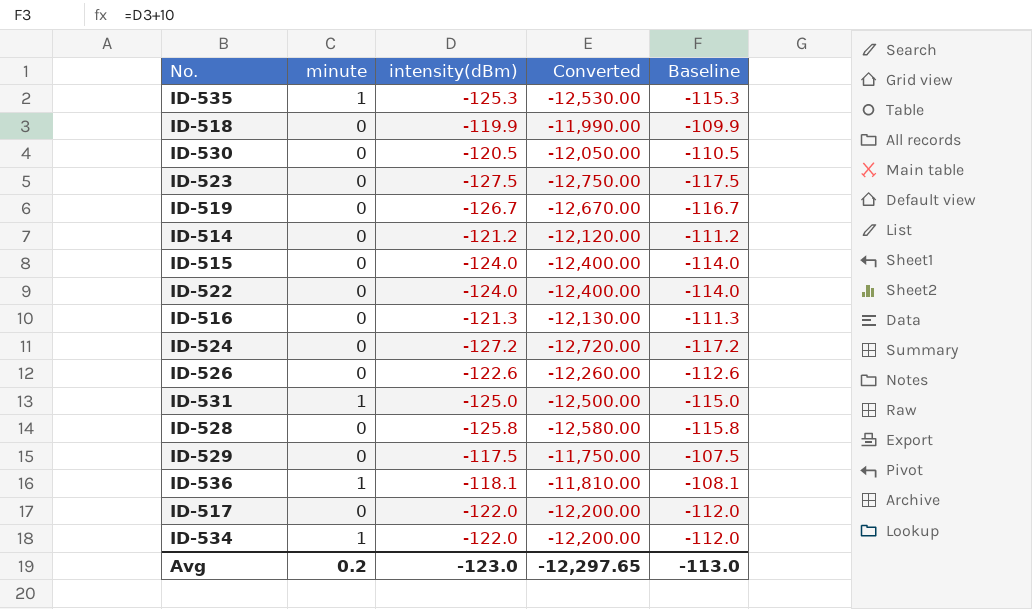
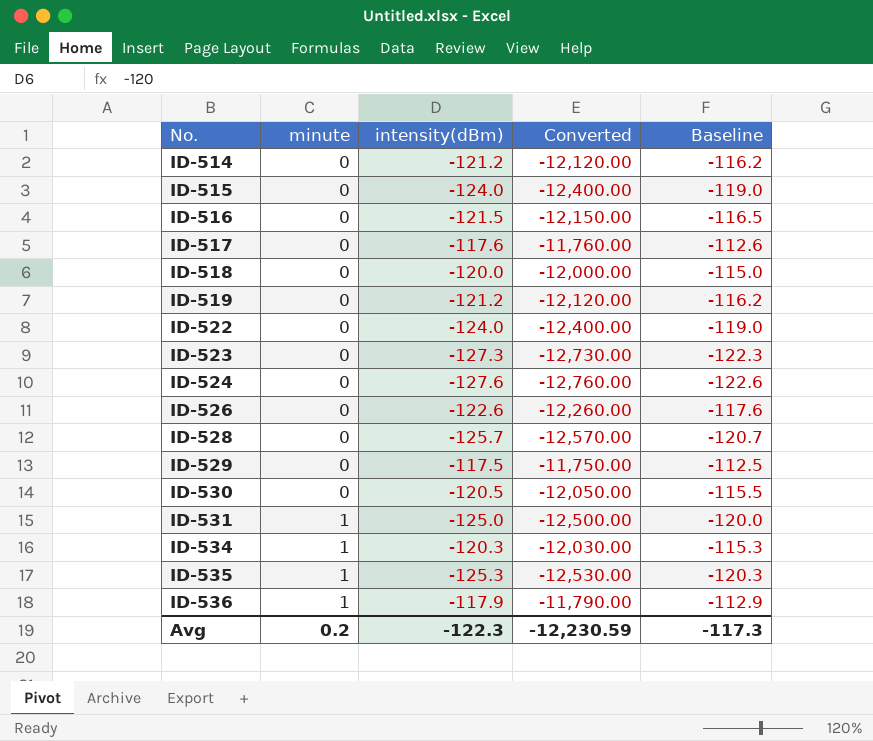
row order: none -> No. ascending
column Baseline | formula: [intensity(dBm)] + 10 -> [intensity(dBm)] + 5
ID-516 | intensity(dBm): -121.3 -> -121.5
ID-516 | Converted: -12,130.00 -> -12,150.00
ID-517 | intensity(dBm): -122.0 -> -117.6
ID-517 | Converted: -12,200.00 -> -11,760.00
ID-518 | intensity(dBm): -119.9 -> -120.0
ID-518 | Converted: -11,990.00 -> -12,000.00
ID-519 | intensity(dBm): -126.7 -> -121.2
ID-519 | Converted: -12,670.00 -> -12,120.00
ID-523 | intensity(dBm): -127.5 -> -127.3
ID-523 | Converted: -12,750.00 -> -12,730.00
ID-524 | intensity(dBm): -127.2 -> -127.6
ID-524 | Converted: -12,720.00 -> -12,760.00
ID-528 | intensity(dBm): -125.8 -> -125.7
ID-528 | Converted: -12,580.00 -> -12,570.00
ID-534 | intensity(dBm): -122.0 -> -120.3
ID-534 | Converted: -12,200.00 -> -12,030.00
ID-536 | intensity(dBm): -118.1 -> -117.9
ID-536 | Converted: -11,810.00 -> -11,790.00
Avg | intensity(dBm): -123.0 -> -122.3
Avg | Converted: -12,297.65 -> -12,230.59
Avg | Baseline: -113.0 -> -117.3

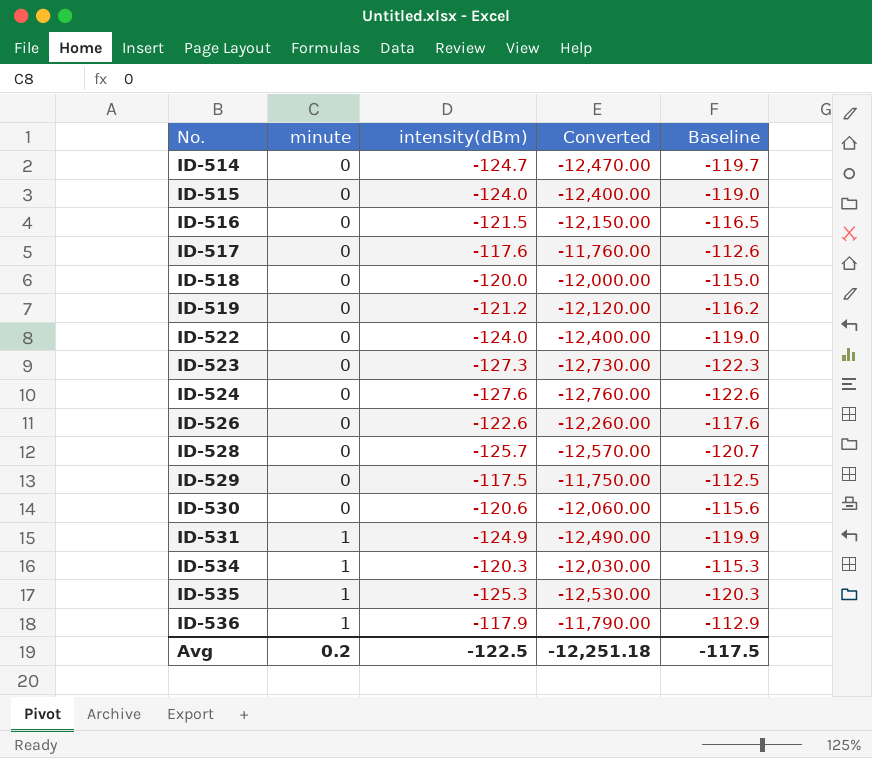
ID-514 | intensity(dBm): -121.2 -> -124.7
ID-514 | Converted: -12,120.00 -> -12,470.00
ID-514 | Baseline: -116.2 -> -119.7
ID-530 | intensity(dBm): -120.5 -> -120.6
ID-530 | Converted: -12,050.00 -> -12,060.00
ID-530 | Baseline: -115.5 -> -115.6
ID-531 | intensity(dBm): -125.0 -> -124.9
ID-531 | Converted: -12,500.00 -> -12,490.00
ID-531 | Baseline: -120.0 -> -119.9
Avg | intensity(dBm): -122.3 -> -122.5
Avg | Converted: -12,230.59 -> -12,251.18
Avg | Baseline: -117.3 -> -117.5

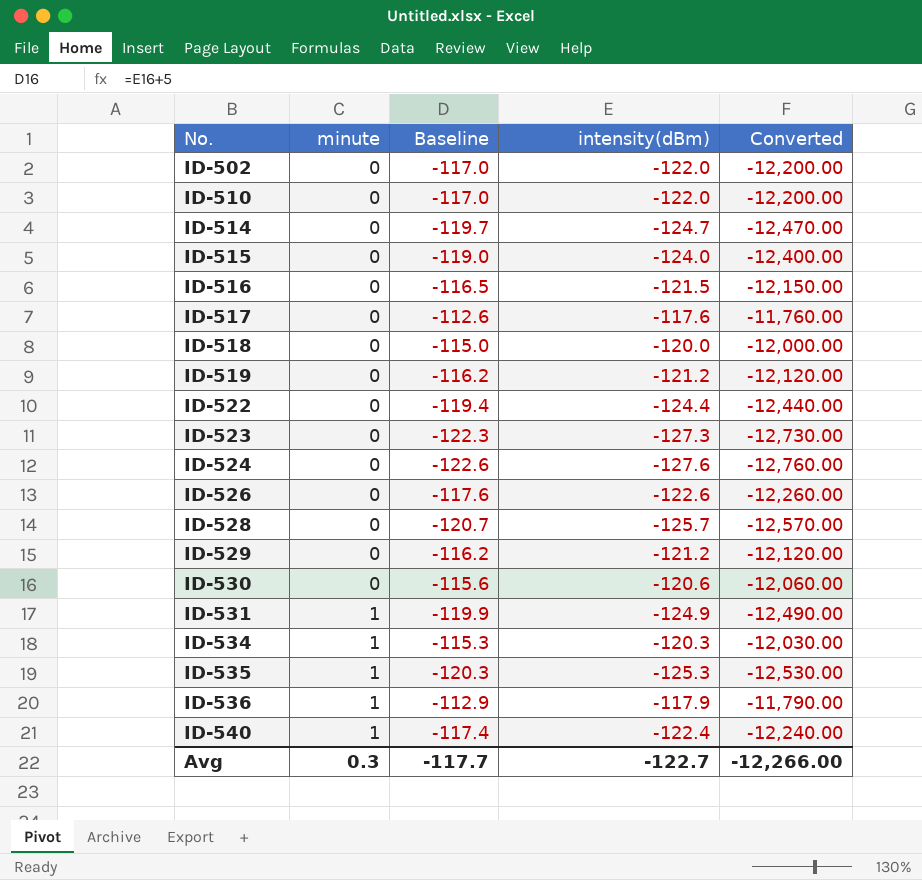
column Baseline | position: 5 -> 3
row ID-502: none -> 0 | -117.0 | -122.0 | -12,200.00
row ID-510: none -> 0 | -117.0 | -122.0 | -12,200.00
ID-522 | Baseline: -119.0 -> -119.4
ID-522 | intensity(dBm): -124.0 -> -124.4
ID-522 | Converted: -12,400.00 -> -12,440.00
ID-529 | Baseline: -112.5 -> -116.2
ID-529 | intensity(dBm): -117.5 -> -121.2
ID-529 | Converted: -11,750.00 -> -12,120.00
row ID-540: none -> 1 | -117.4 | -122.4 | -12,240.00
Avg | minute: 0.2 -> 0.3
Avg | Baseline: -117.5 -> -117.7
Avg | intensity(dBm): -122.5 -> -122.7
Avg | Converted: -12,251.18 -> -12,266.00

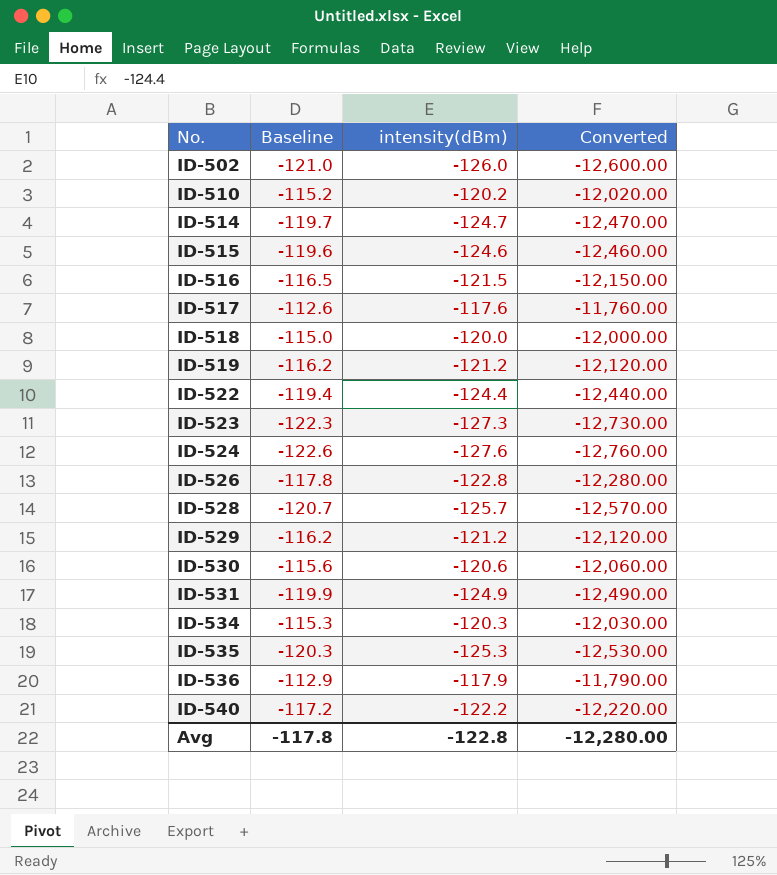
column minute | position: 2 -> none
ID-502 | Baseline: -117.0 -> -121.0
ID-502 | intensity(dBm): -122.0 -> -126.0
ID-502 | Converted: -12,200.00 -> -12,600.00
ID-510 | Baseline: -117.0 -> -115.2
ID-510 | intensity(dBm): -122.0 -> -120.2
ID-510 | Converted: -12,200.00 -> -12,020.00
ID-515 | Baseline: -119.0 -> -119.6
ID-515 | intensity(dBm): -124.0 -> -124.6
ID-515 | Converted: -12,400.00 -> -12,460.00
ID-526 | Baseline: -117.6 -> -117.8
ID-526 | intensity(dBm): -122.6 -> -122.8
ID-526 | Converted: -12,260.00 -> -12,280.00
ID-540 | Baseline: -117.4 -> -117.2
ID-540 | intensity(dBm): -122.4 -> -122.2
ID-540 | Converted: -12,240.00 -> -12,220.00
Avg | Baseline: -117.7 -> -117.8
Avg | intensity(dBm): -122.7 -> -122.8
Avg | Converted: -12,266.00 -> -12,280.00

